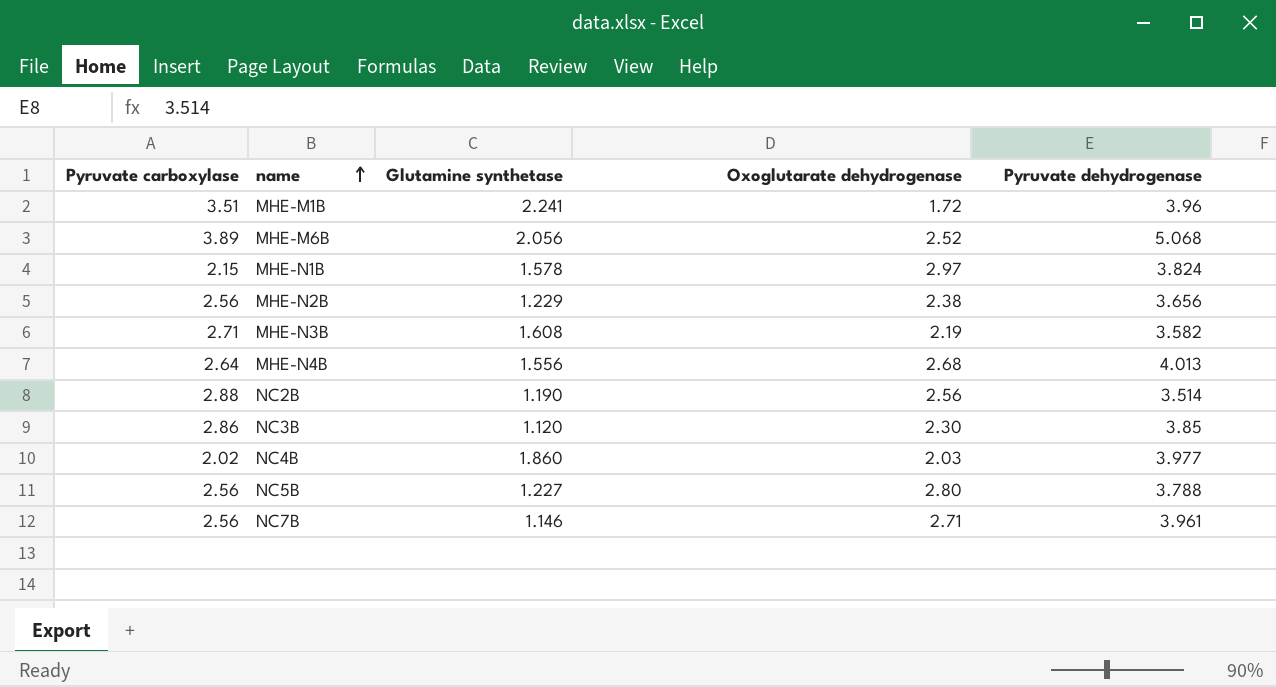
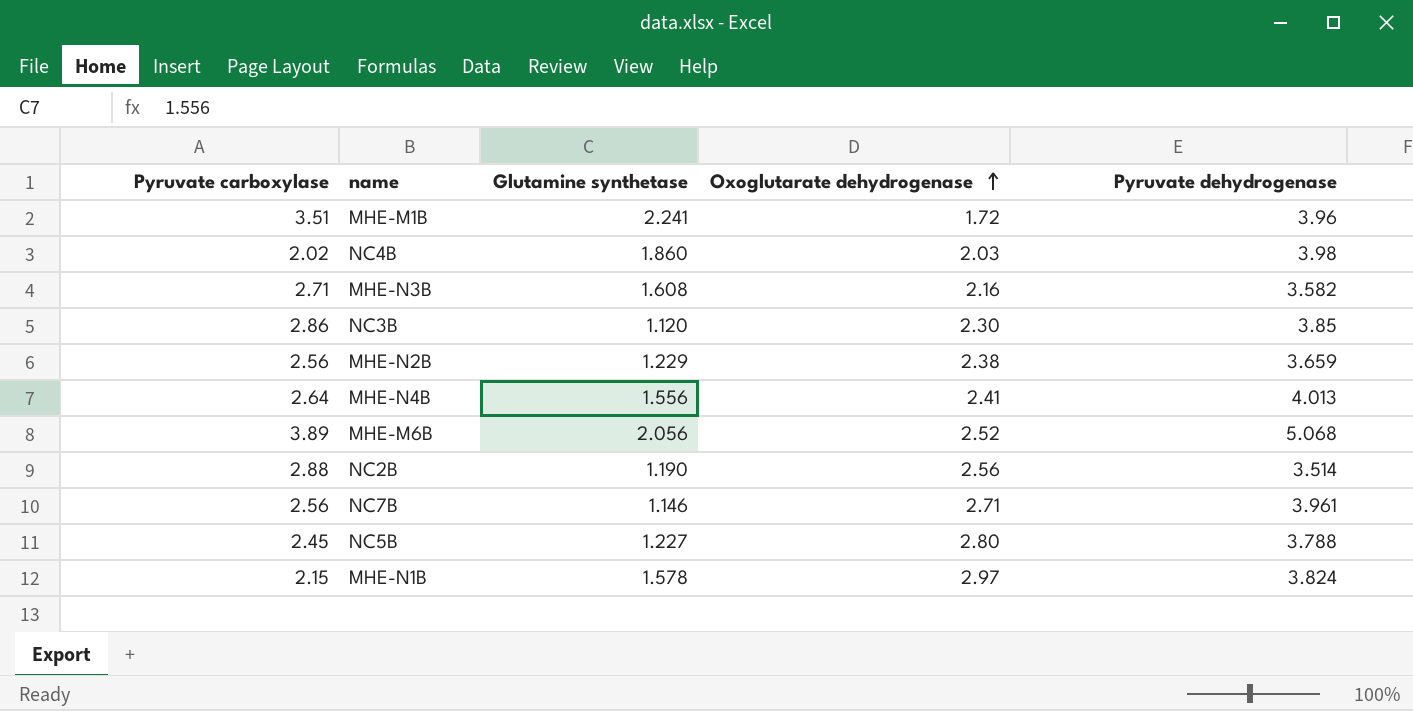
row order: name ascending -> Oxoglutarate dehydrogenase ascending
NC4B | Pyruvate dehydrogenase: 3.977 -> 3.98
MHE-N3B | Oxoglutarate dehydrogenase: 2.19 -> 2.16
MHE-N2B | Pyruvate dehydrogenase: 3.656 -> 3.659
MHE-N4B | Oxoglutarate dehydrogenase: 2.68 -> 2.41
NC5B | Pyruvate carboxylase: 2.56 -> 2.45

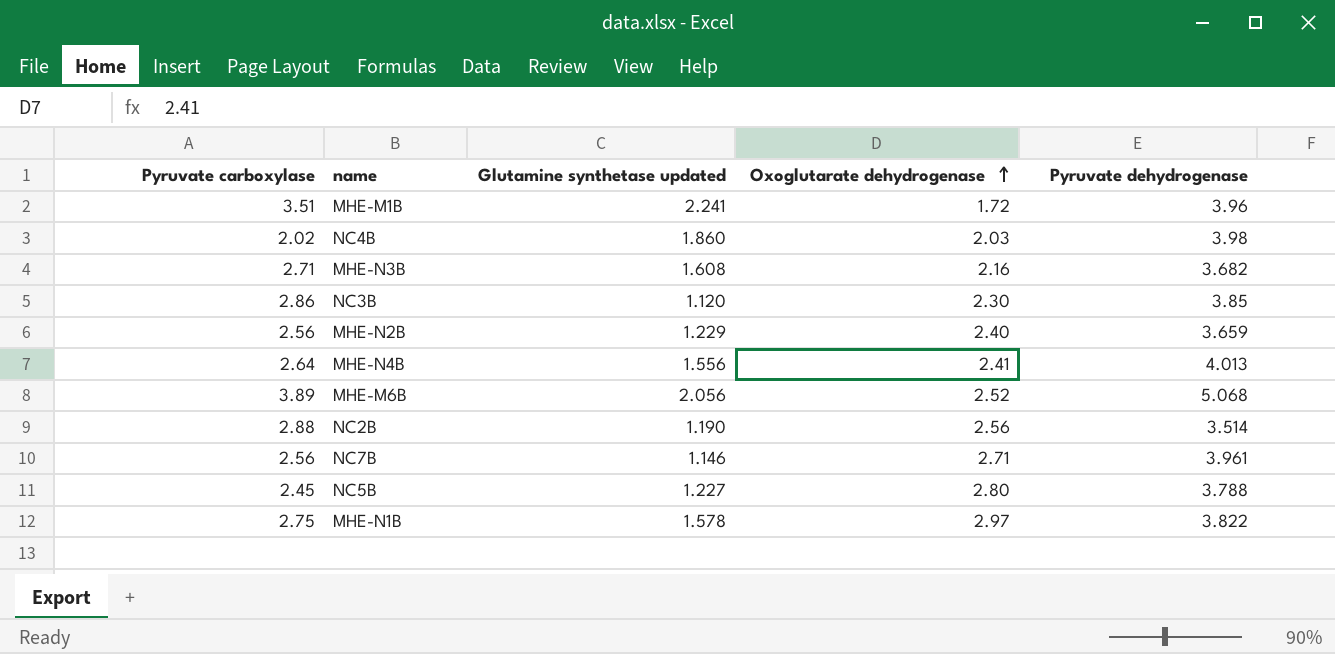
column name: Glutamine synthetase -> Glutamine synthetase updated
MHE-N3B | Pyruvate dehydrogenase: 3.582 -> 3.682
MHE-N2B | Oxoglutarate dehydrogenase: 2.38 -> 2.40
MHE-N1B | Pyruvate carboxylase: 2.15 -> 2.75
MHE-N1B | Pyruvate dehydrogenase: 3.824 -> 3.822

